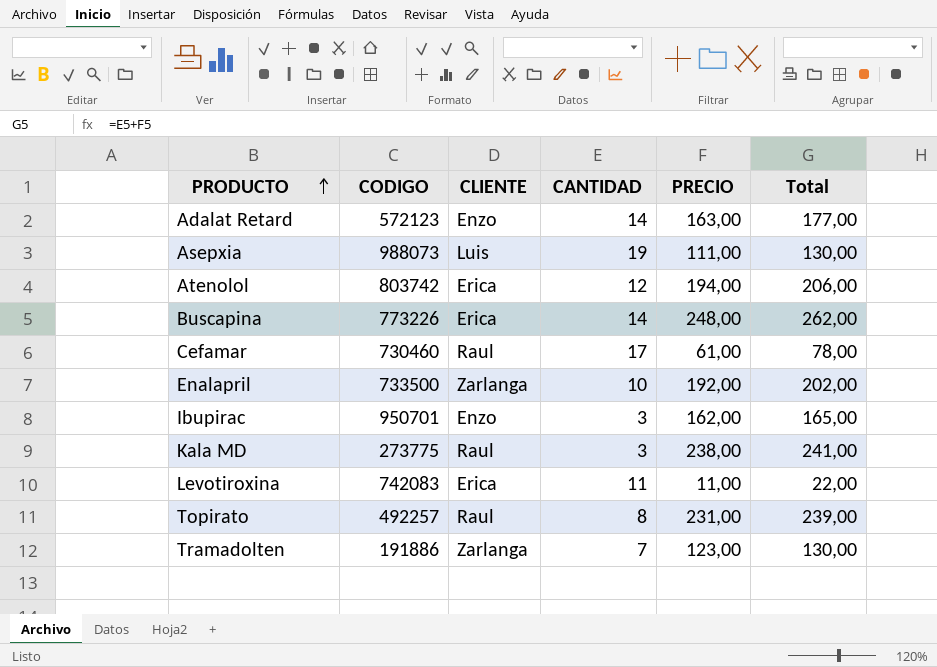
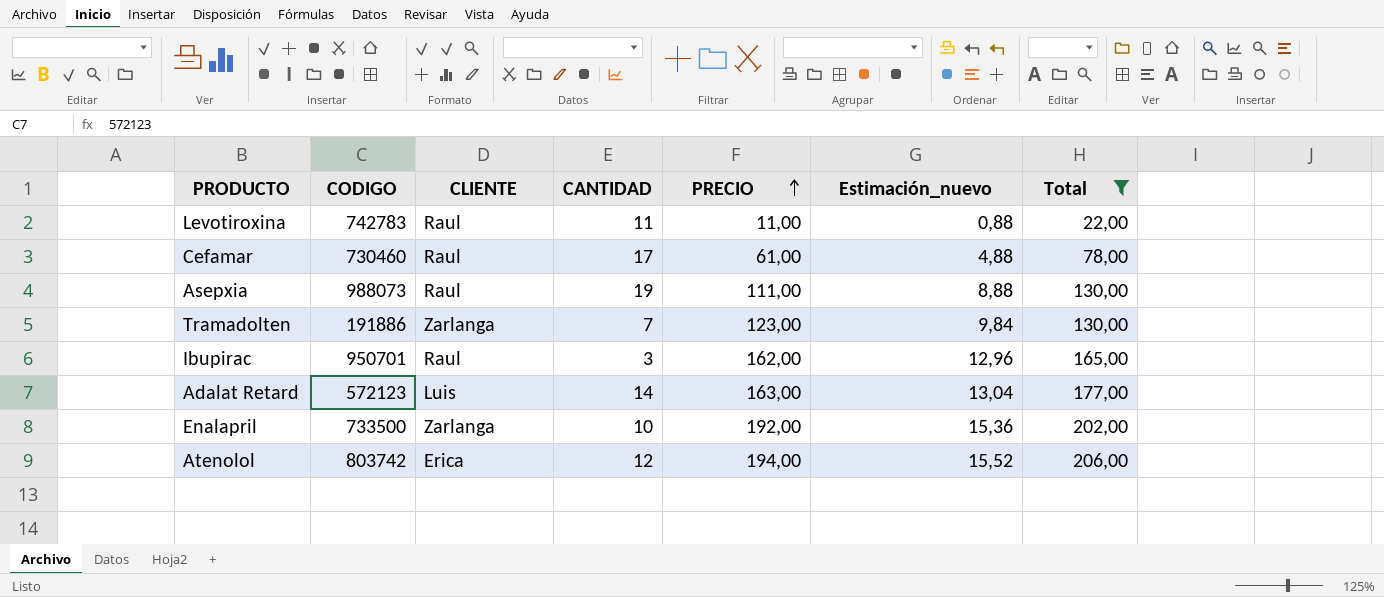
filter: none -> Total <= 206,00
row order: PRODUCTO ascending -> PRECIO ascending
column Estimación_nuevo | formula: none -> [PRECIO] * 0,08
Levotiroxina | CODIGO: 742083 -> 742783
Levotiroxina | CLIENTE: Erica -> Raul
Asepxia | CLIENTE: Luis -> Raul
Ibupirac | CLIENTE: Enzo -> Raul
Adalat Retard | CLIENTE: Enzo -> Luis

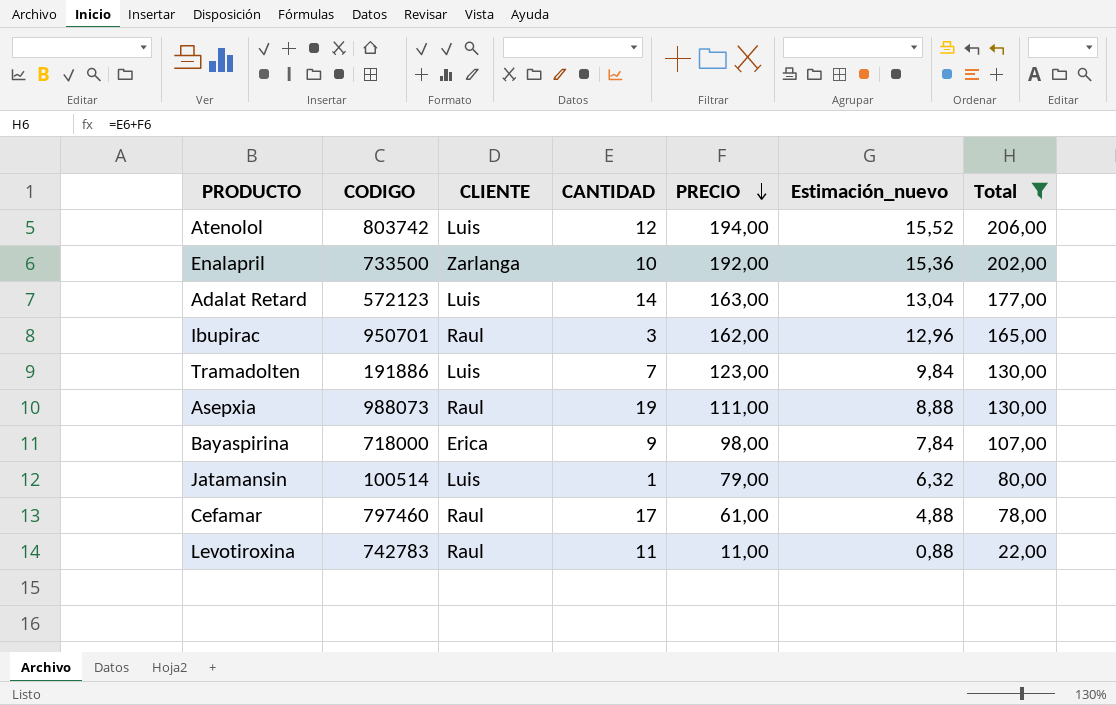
row order: PRECIO ascending -> PRECIO descending
Atenolol | CLIENTE: Erica -> Luis
Tramadolten | CLIENTE: Zarlanga -> Luis
row Bayaspirina: none -> 718000 | Erica | 9 | 98,00 | 7,84 | 107,00
row Jatamansin: none -> 100514 | Luis | 1 | 79,00 | 6,32 | 80,00
Cefamar | CODIGO: 730460 -> 797460

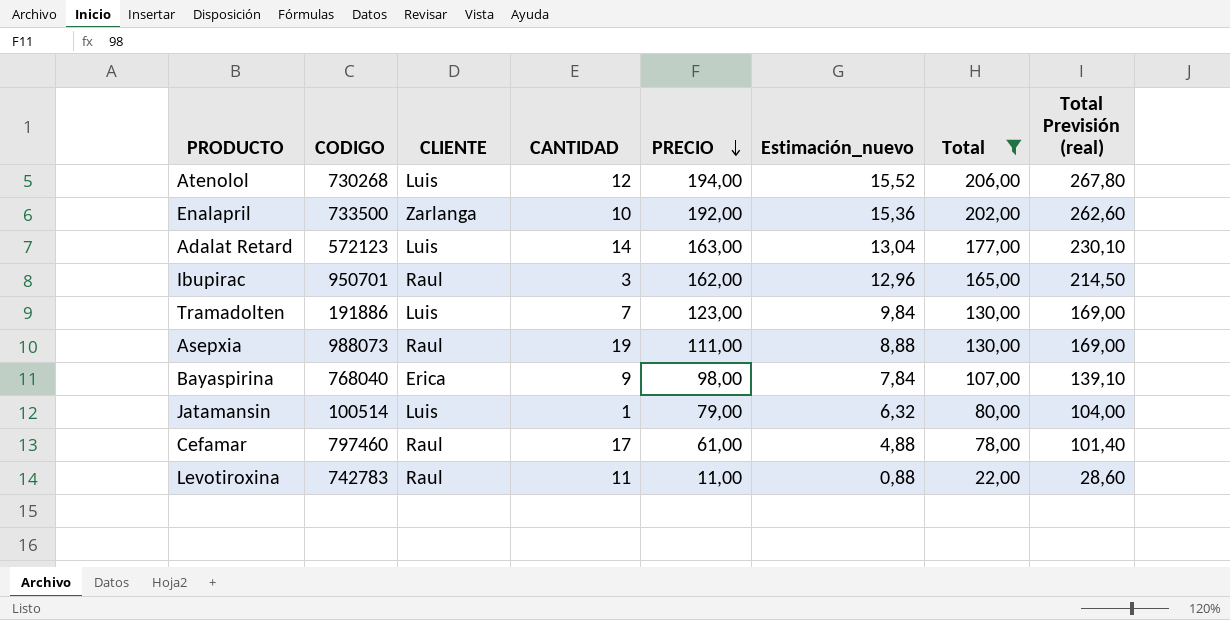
column Total Previsión (real) | formula: none -> [Total] * 1,3
Atenolol | CODIGO: 803742 -> 730268
Bayaspirina | CODIGO: 718000 -> 768040

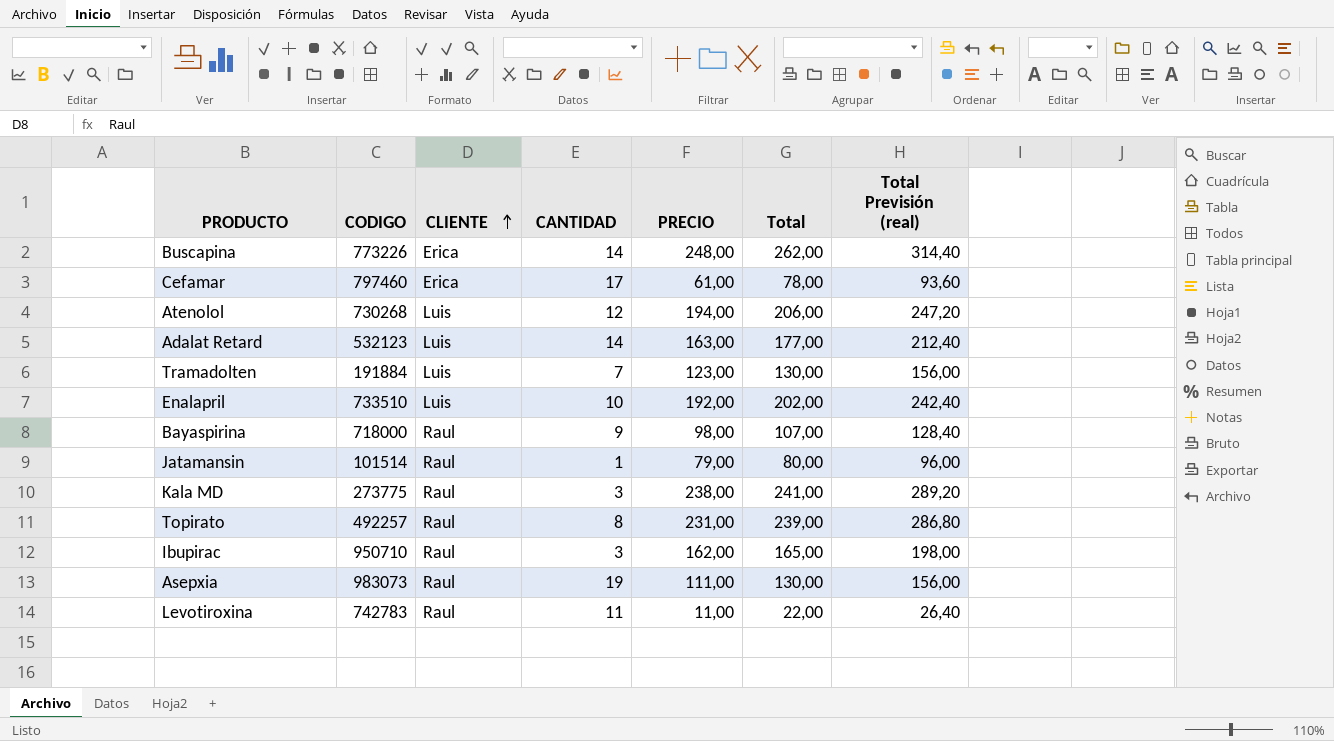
filter: Total <= 206,00 -> none
row order: PRECIO descending -> CLIENTE ascending
column Estimación_nuevo | formula: [PRECIO] * 0,08 -> none
column Total Previsión (real) | formula: [Total] * 1,3 -> [Total] * 1,2
Cefamar | CLIENTE: Raul -> Erica
Adalat Retard | CODIGO: 572123 -> 532123
Tramadolten | CODIGO: 191886 -> 191884
Enalapril | CODIGO: 733500 -> 733510
Enalapril | CLIENTE: Zarlanga -> Luis
Bayaspirina | CODIGO: 768040 -> 718000
Bayaspirina | CLIENTE: Erica -> Raul
Jatamansin | CODIGO: 100514 -> 101514
Jatamansin | CLIENTE: Luis -> Raul
Ibupirac | CODIGO: 950701 -> 950710
Asepxia | CODIGO: 988073 -> 983073

